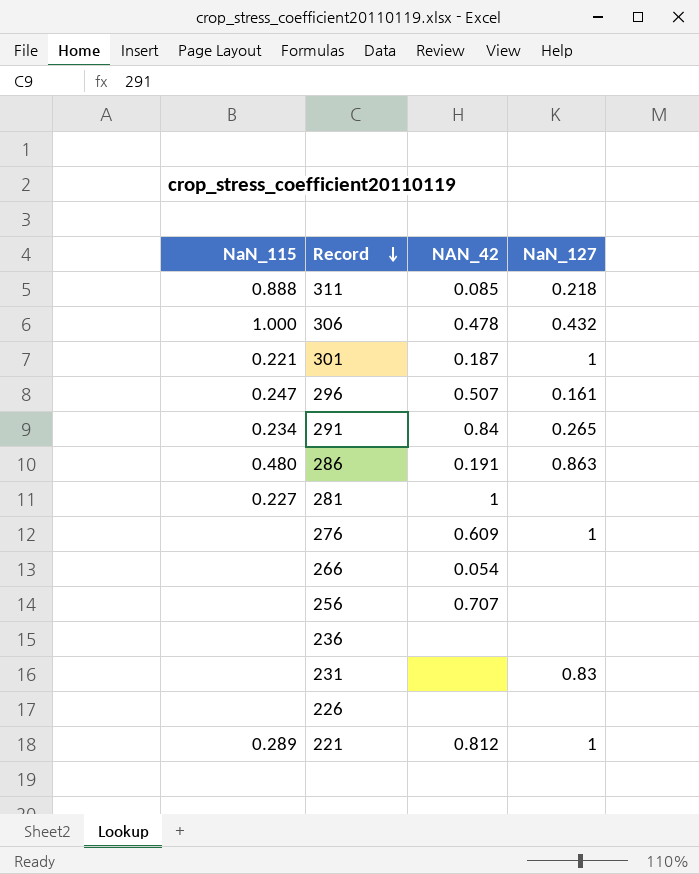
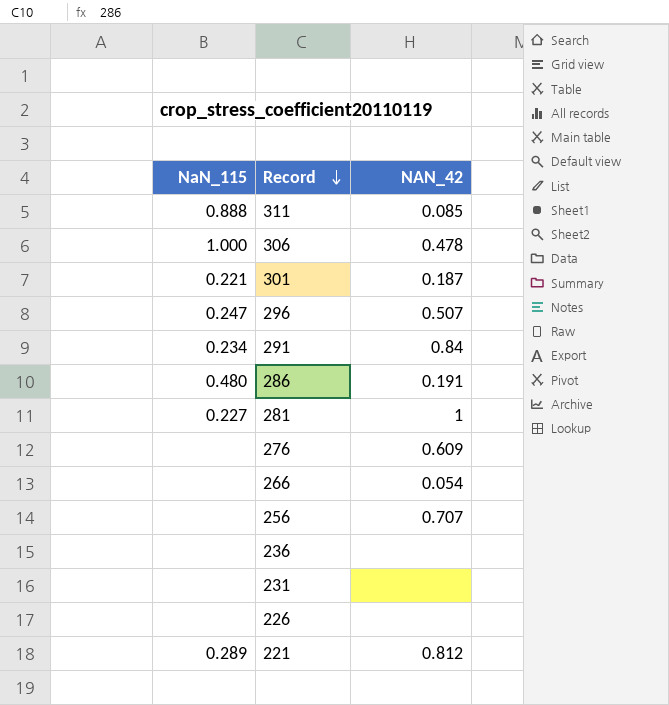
column NaN_127 | position: 4 -> none

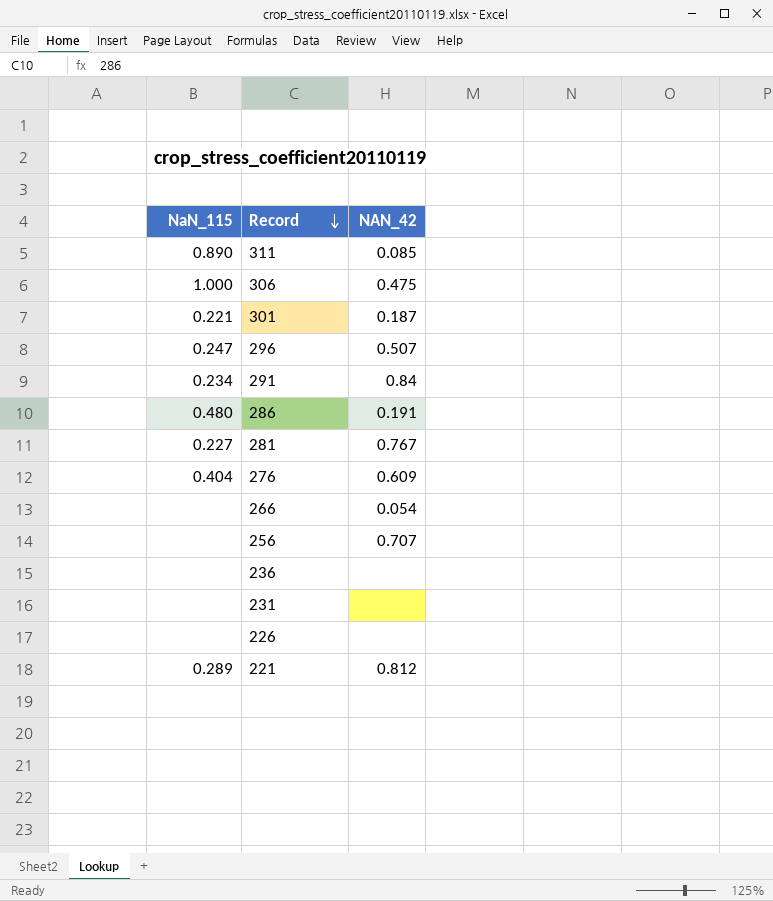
311 | NaN_115: 0.888 -> 0.890
306 | NAN_42: 0.478 -> 0.475
281 | NAN_42: 1 -> 0.767
276 | NaN_115: none -> 0.404

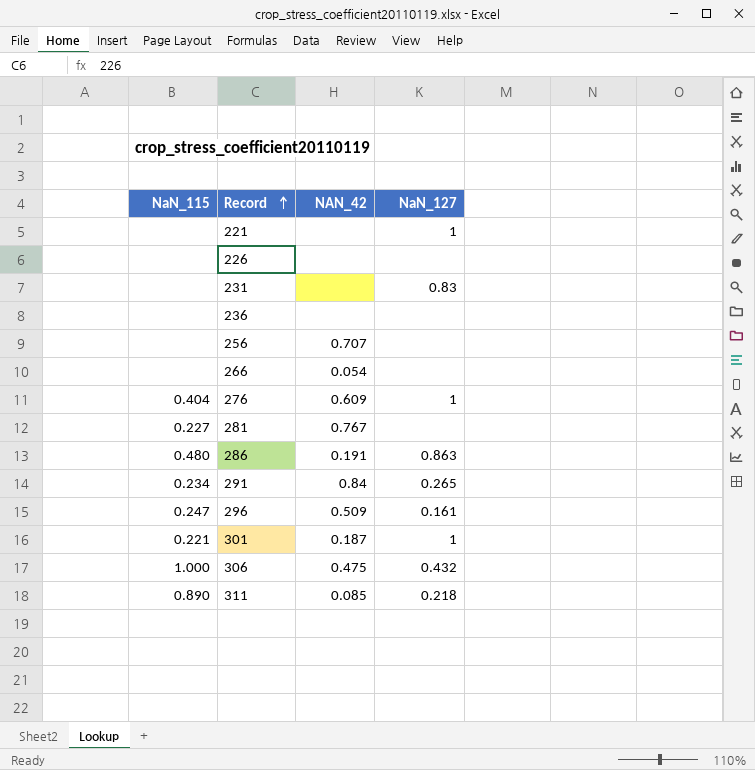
row order: Record descending -> Record ascending
column NaN_127 | position: none -> 4
221 | NaN_115: 0.289 -> none
221 | NAN_42: 0.812 -> none
296 | NAN_42: 0.507 -> 0.509

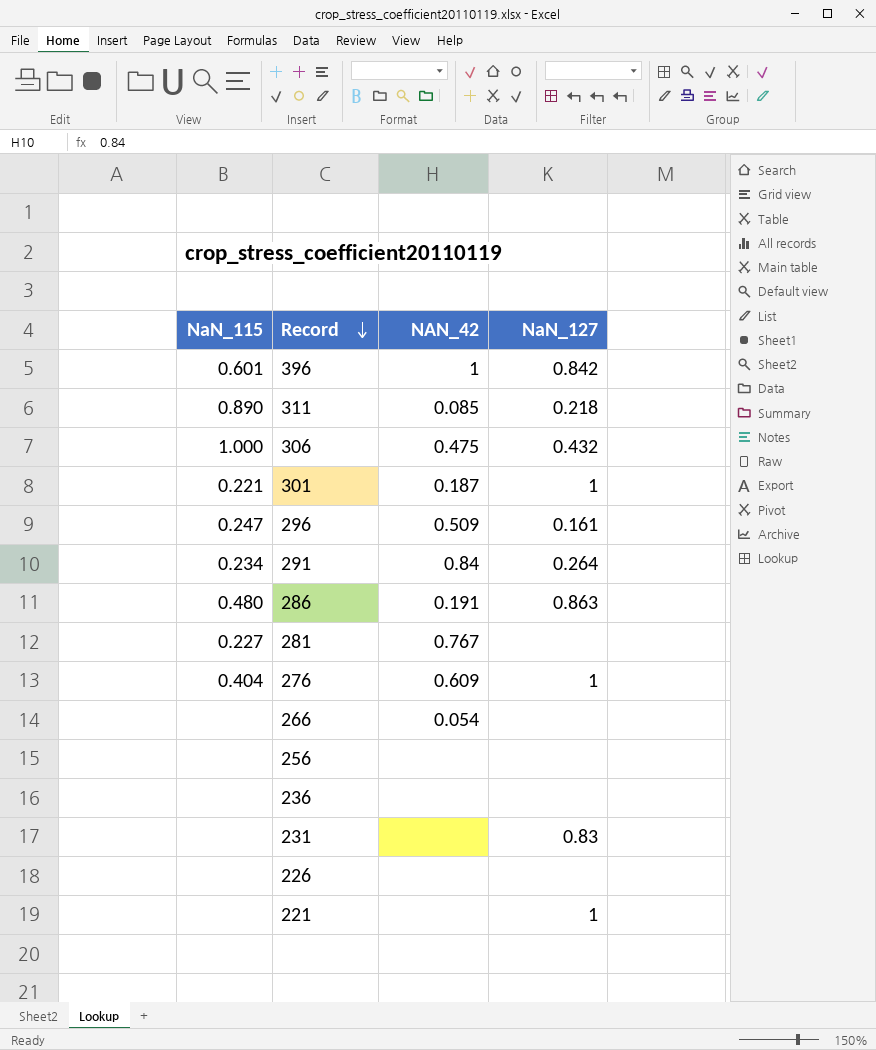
row order: Record ascending -> Record descending
row 396: none -> 0.601 | 1 | 0.842
291 | NaN_127: 0.265 -> 0.264
256 | NAN_42: 0.707 -> none

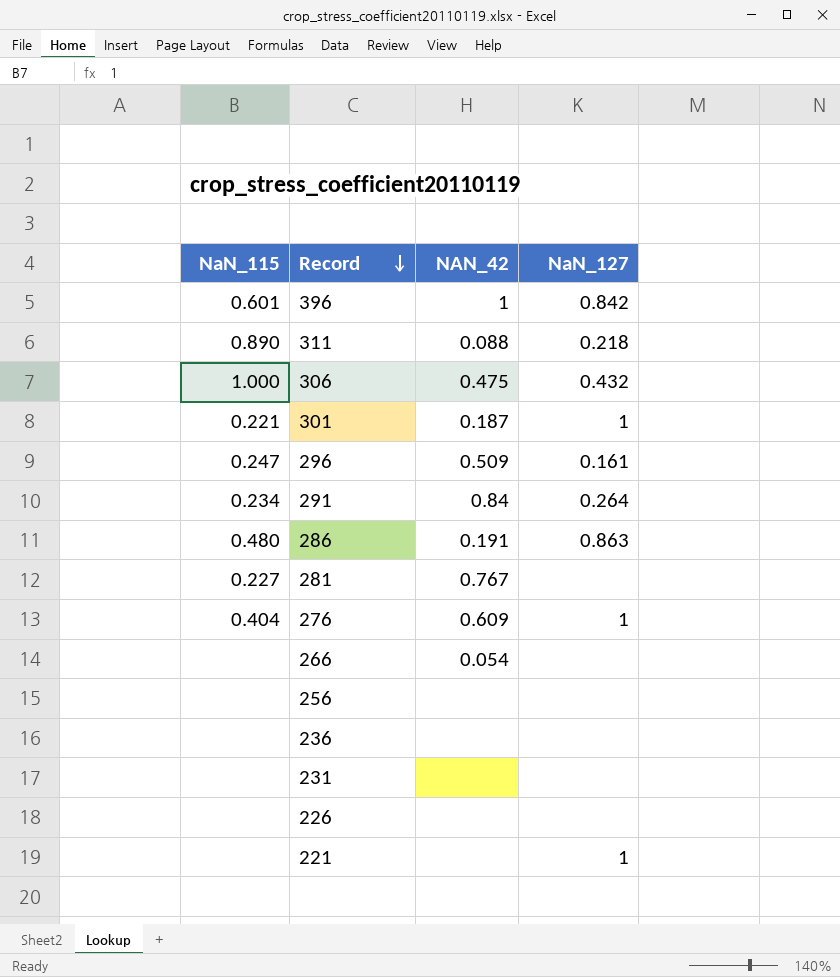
311 | NAN_42: 0.085 -> 0.088
231 | NaN_127: 0.83 -> none

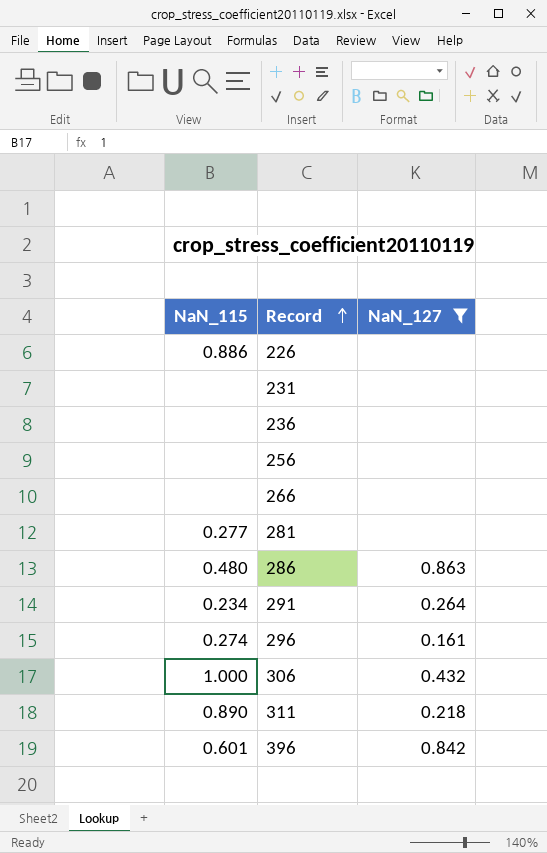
filter: none -> NaN_127 != 1
row order: Record descending -> Record ascending
column NAN_42 | position: 3 -> none
226 | NaN_115: none -> 0.886
281 | NaN_115: 0.227 -> 0.277
296 | NaN_115: 0.247 -> 0.274

